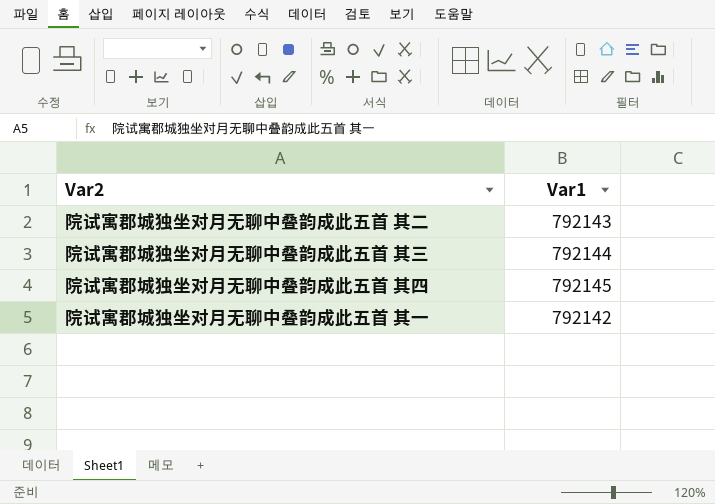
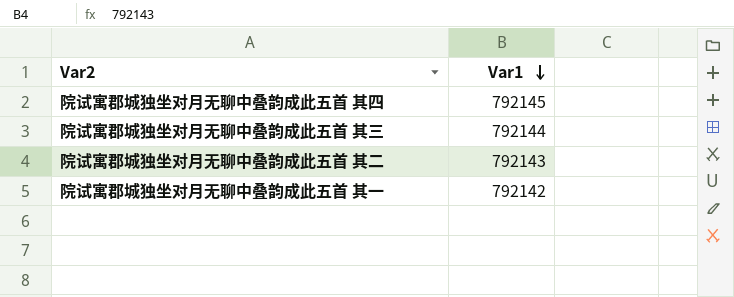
row order: none -> Var1 descending

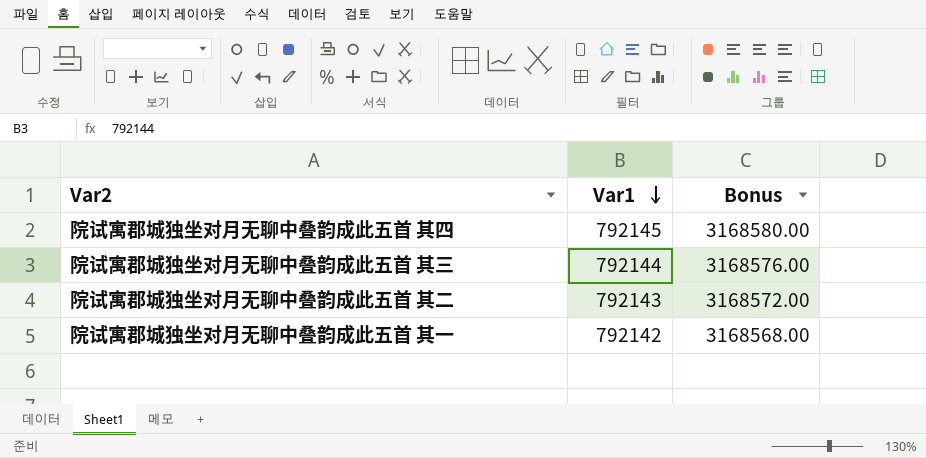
column Bonus | formula: none -> [Var1] * 4

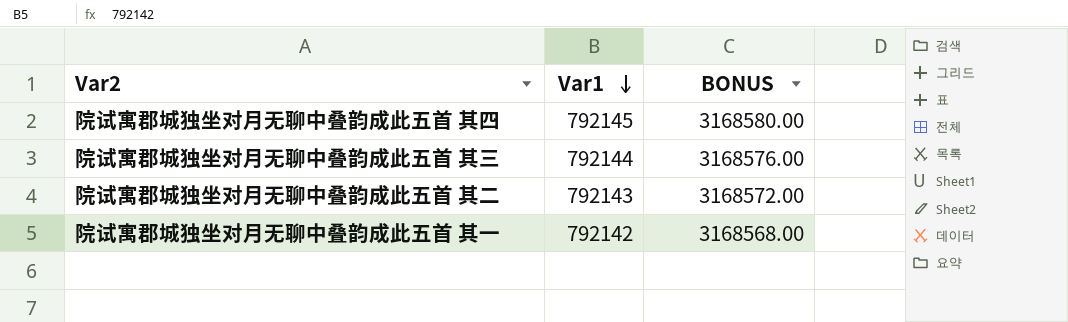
column name: Bonus -> BONUS

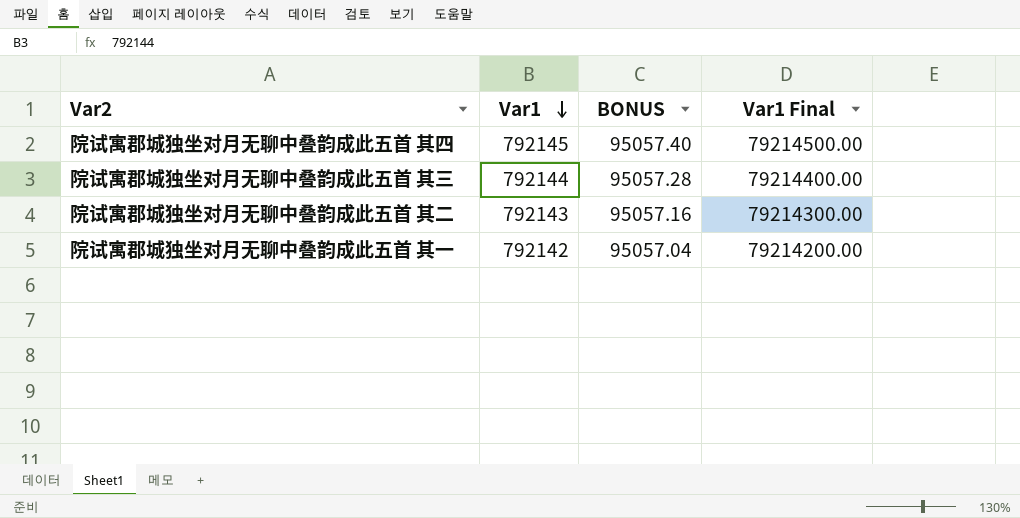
column BONUS | formula: [Var1] * 4 -> [Var1] * 0.12
column Var1 Final | formula: none -> [Var1] * 100

